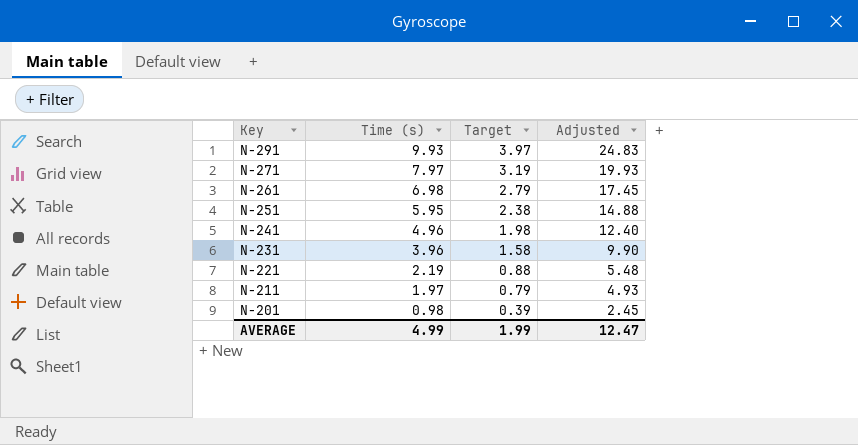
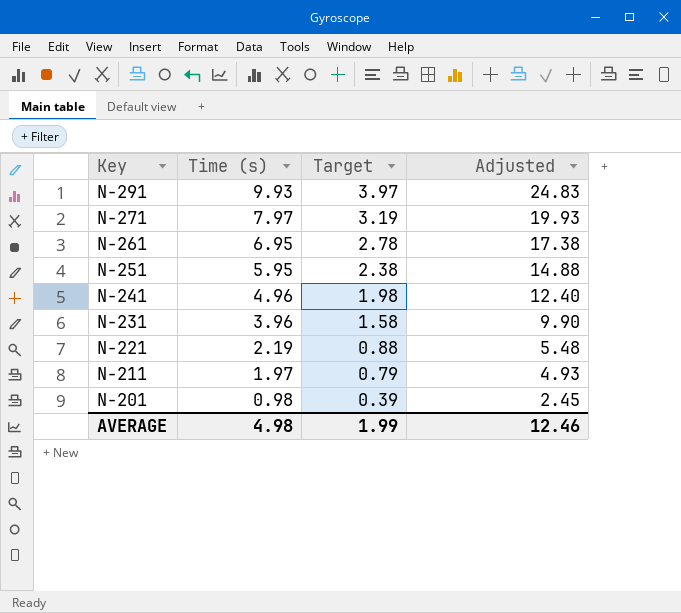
N-261 | Time (s): 6.98 -> 6.95
N-261 | Target: 2.79 -> 2.78
N-261 | Adjusted: 17.45 -> 17.38
AVERAGE | Time (s): 4.99 -> 4.98
AVERAGE | Adjusted: 12.47 -> 12.46

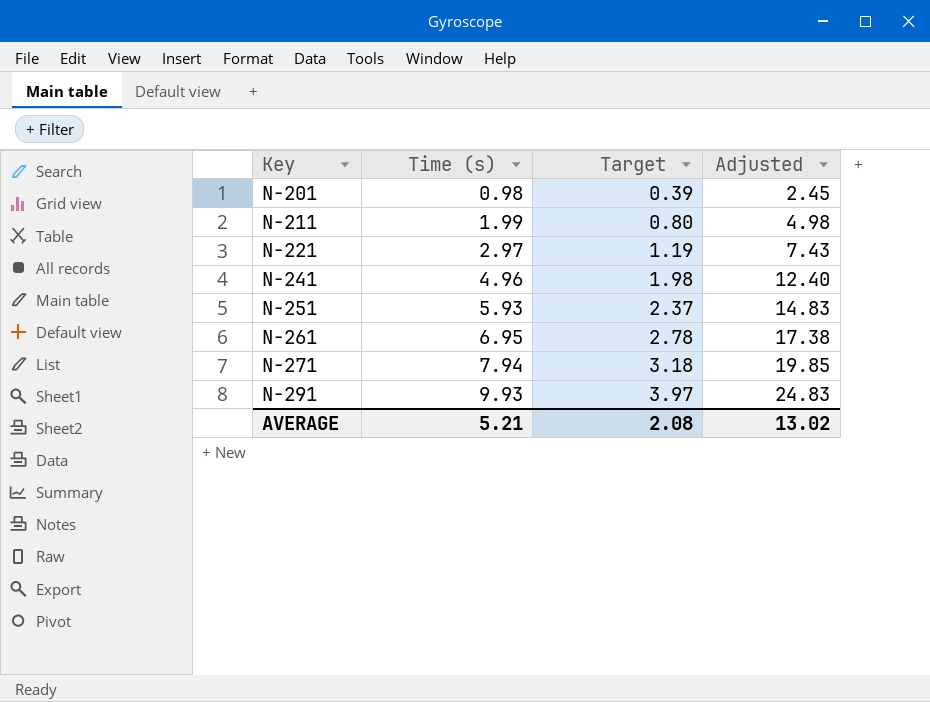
row order: Key descending -> Key ascending
row N-231: 3.96 | 1.58 | 9.90 -> none
N-211 | Time (s): 1.97 -> 1.99
N-211 | Target: 0.79 -> 0.80
N-211 | Adjusted: 4.93 -> 4.98
N-221 | Time (s): 2.19 -> 2.97
N-221 | Target: 0.88 -> 1.19
N-221 | Adjusted: 5.48 -> 7.43
N-251 | Time (s): 5.95 -> 5.93
N-251 | Target: 2.38 -> 2.37
N-251 | Adjusted: 14.88 -> 14.83
N-271 | Time (s): 7.97 -> 7.94
N-271 | Target: 3.19 -> 3.18
N-271 | Adjusted: 19.93 -> 19.85
AVERAGE | Time (s): 4.98 -> 5.21
AVERAGE | Target: 1.99 -> 2.08
AVERAGE | Adjusted: 12.46 -> 13.02

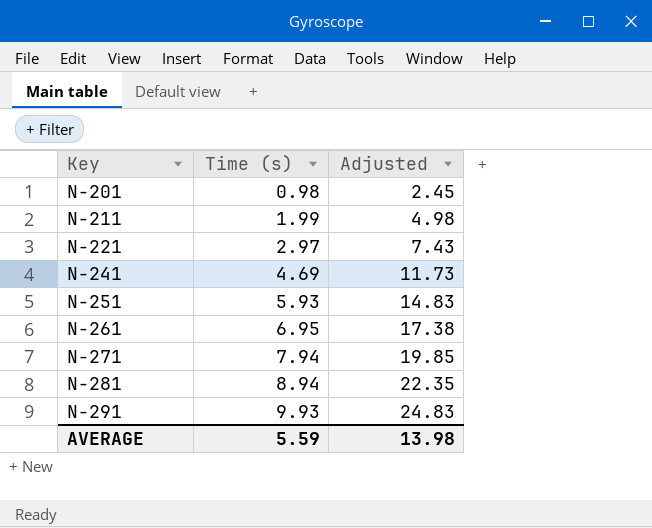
column Target | formula: [Time (s)] * 0.4 -> none
N-241 | Time (s): 4.96 -> 4.69
N-241 | Adjusted: 12.40 -> 11.73
row N-281: none -> 8.94 | 22.35
AVERAGE | Time (s): 5.21 -> 5.59
AVERAGE | Adjusted: 13.02 -> 13.98

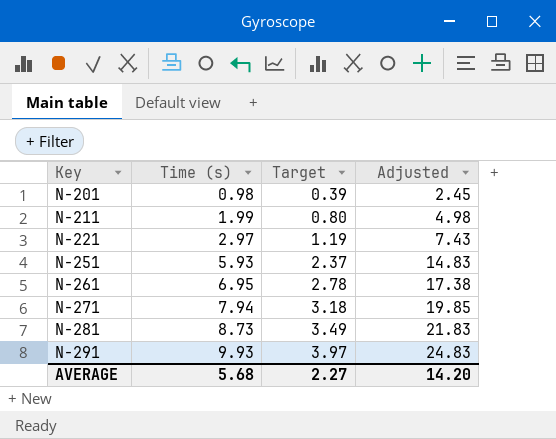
column Target | formula: none -> [Time (s)] * 0.4
row N-241: 4.69 | 11.73 -> none
N-281 | Time (s): 8.94 -> 8.73
N-281 | Adjusted: 22.35 -> 21.83
AVERAGE | Time (s): 5.59 -> 5.68
AVERAGE | Adjusted: 13.98 -> 14.20

